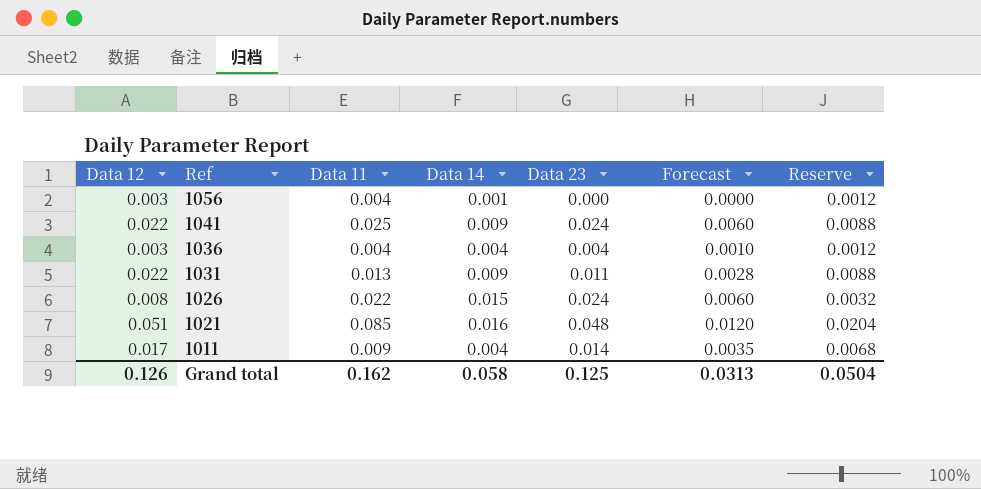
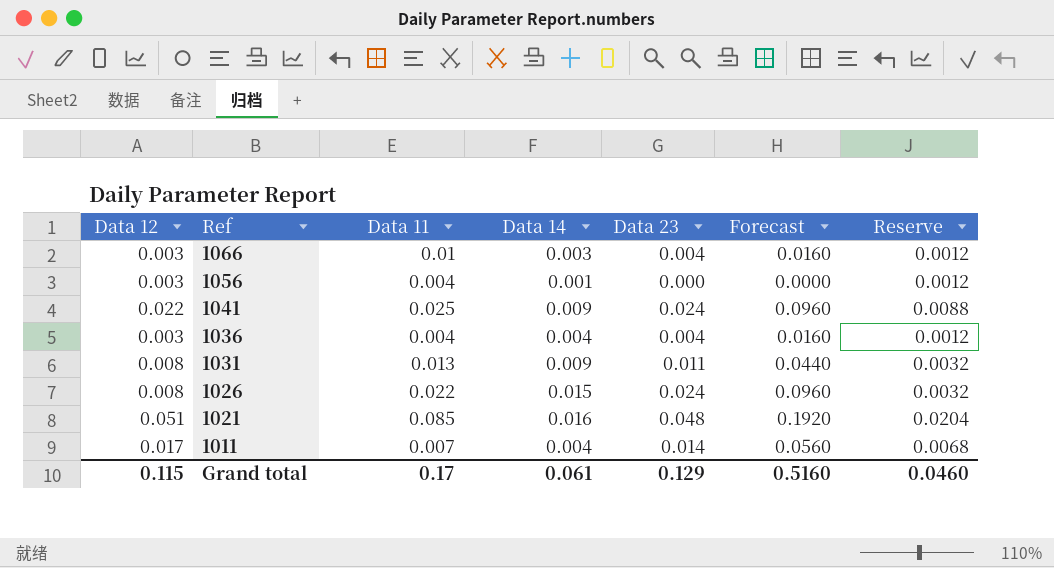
column Forecast | formula: [Data 23] * 0.25 -> [Data 23] * 4
row 1066: none -> 0.003 | 0.01 | 0.003 | 0.004 | 0.0160 | 0.0012
1031 | Data 12: 0.022 -> 0.008
1031 | Reserve: 0.0088 -> 0.0032
1011 | Data 11: 0.009 -> 0.007
Grand total | Data 12: 0.126 -> 0.115
Grand total | Data 11: 0.162 -> 0.17
Grand total | Data 14: 0.058 -> 0.061
Grand total | Data 23: 0.125 -> 0.129
Grand total | Forecast: 0.0313 -> 0.5160
Grand total | Reserve: 0.0504 -> 0.0460

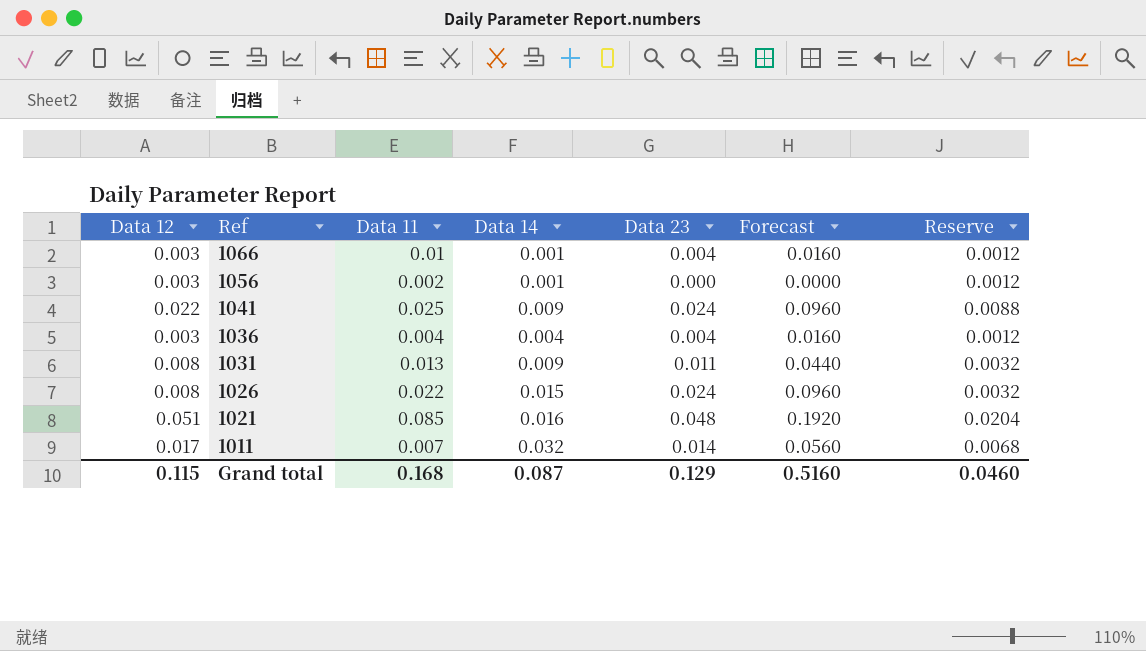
1066 | Data 14: 0.003 -> 0.001
1056 | Data 11: 0.004 -> 0.002
1011 | Data 14: 0.004 -> 0.032
Grand total | Data 11: 0.17 -> 0.168
Grand total | Data 14: 0.061 -> 0.087

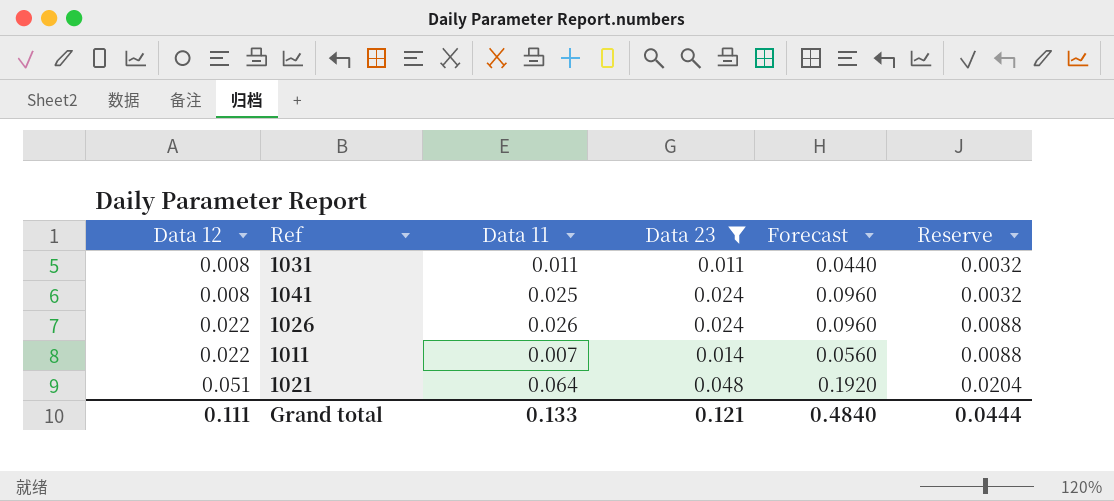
filter: none -> Data 23 >= 0.011
row order: Ref descending -> Data 12 ascending
column Data 14 | position: 4 -> none
1031 | Data 11: 0.013 -> 0.011
1041 | Data 12: 0.022 -> 0.008
1041 | Reserve: 0.0088 -> 0.0032
1026 | Data 12: 0.008 -> 0.022
1026 | Data 11: 0.022 -> 0.026
1026 | Reserve: 0.0032 -> 0.0088
1011 | Data 12: 0.017 -> 0.022
1011 | Reserve: 0.0068 -> 0.0088
1021 | Data 11: 0.085 -> 0.064
Grand total | Data 12: 0.115 -> 0.111
Grand total | Data 11: 0.168 -> 0.133
Grand total | Data 23: 0.129 -> 0.121
Grand total | Forecast: 0.5160 -> 0.4840
Grand total | Reserve: 0.0460 -> 0.0444

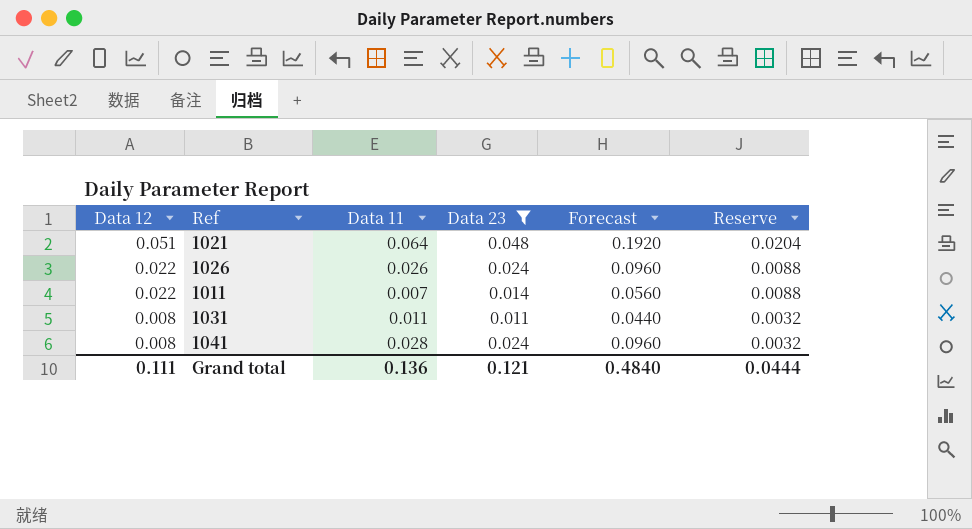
row order: Data 12 ascending -> Data 12 descending
1041 | Data 11: 0.025 -> 0.028
Grand total | Data 11: 0.133 -> 0.136

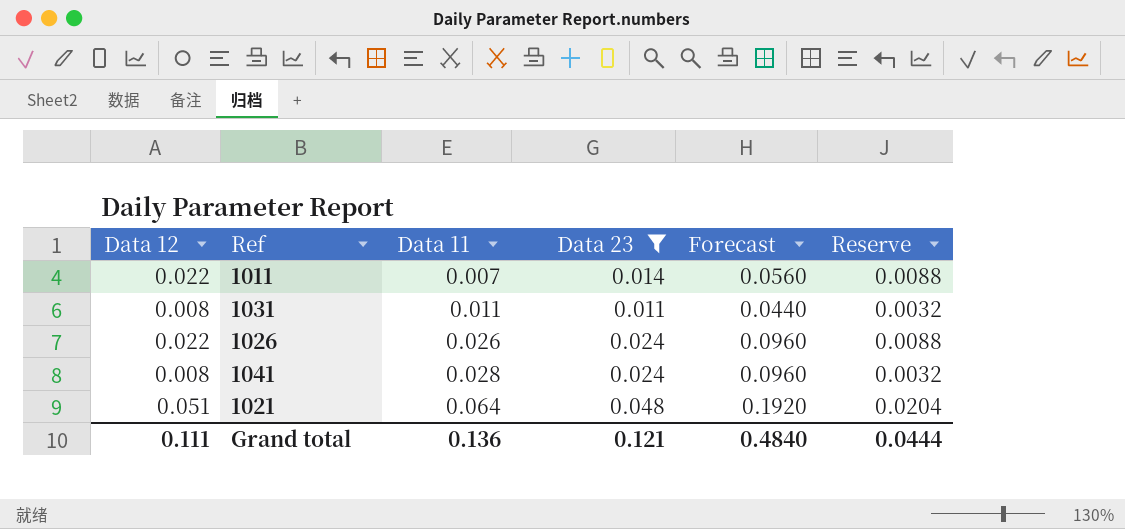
row order: Data 12 descending -> Data 11 ascending

